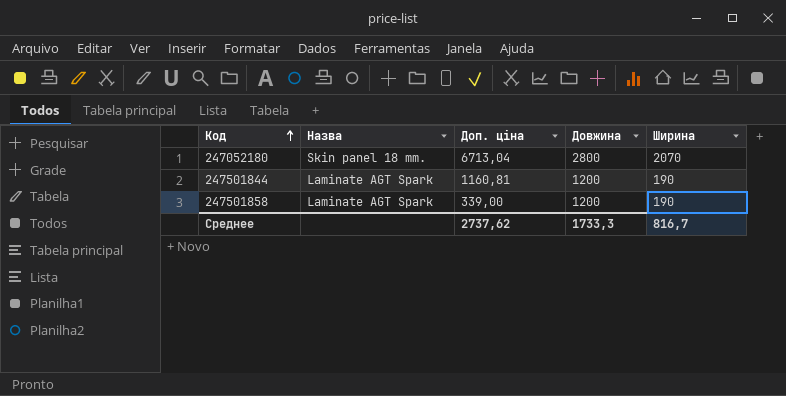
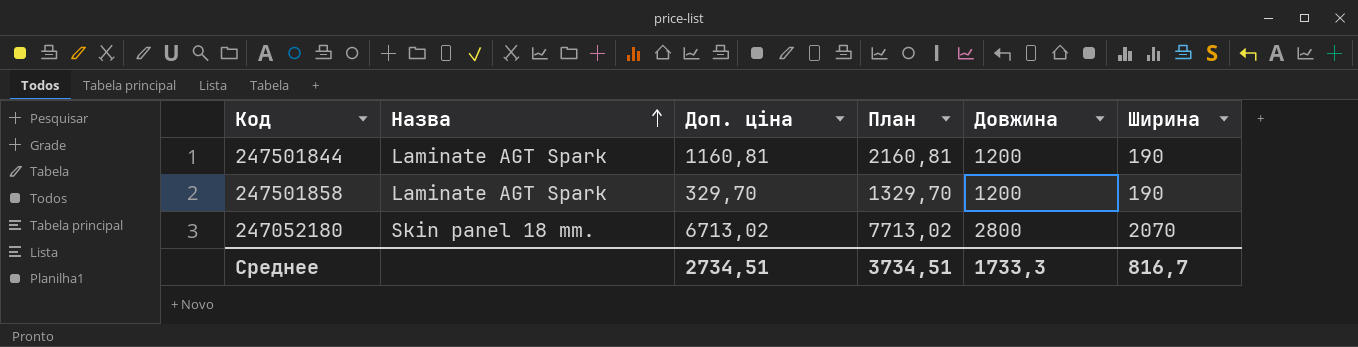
row order: Код ascending -> Назва ascending
column План | formula: none -> [Доп. ціна] + 1000
247501858 | Доп. ціна: 339,00 -> 329,70
247052180 | Доп. ціна: 6713,04 -> 6713,02
Среднее | Доп. ціна: 2737,62 -> 2734,51

